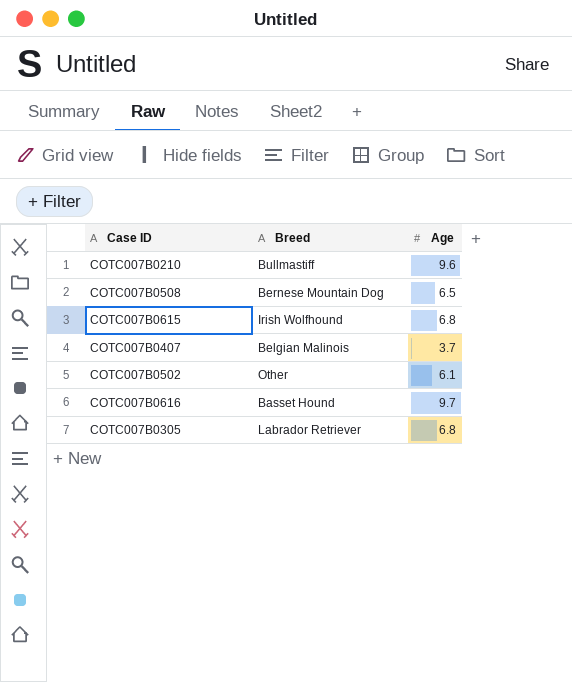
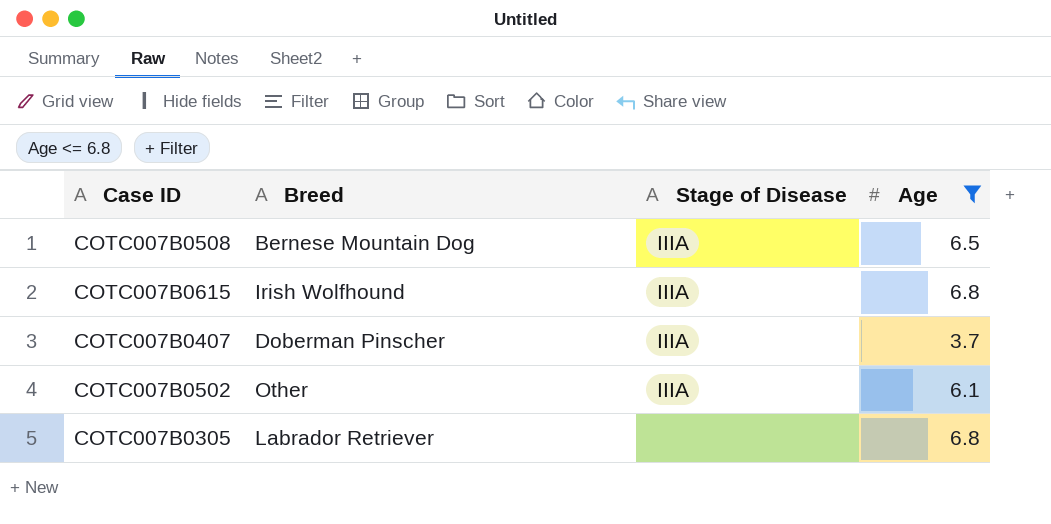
filter: none -> Age <= 6.8
column Stage of Disease | position: none -> 3
COTC007B0407 | Breed: Belgian Malinois -> Doberman Pinscher

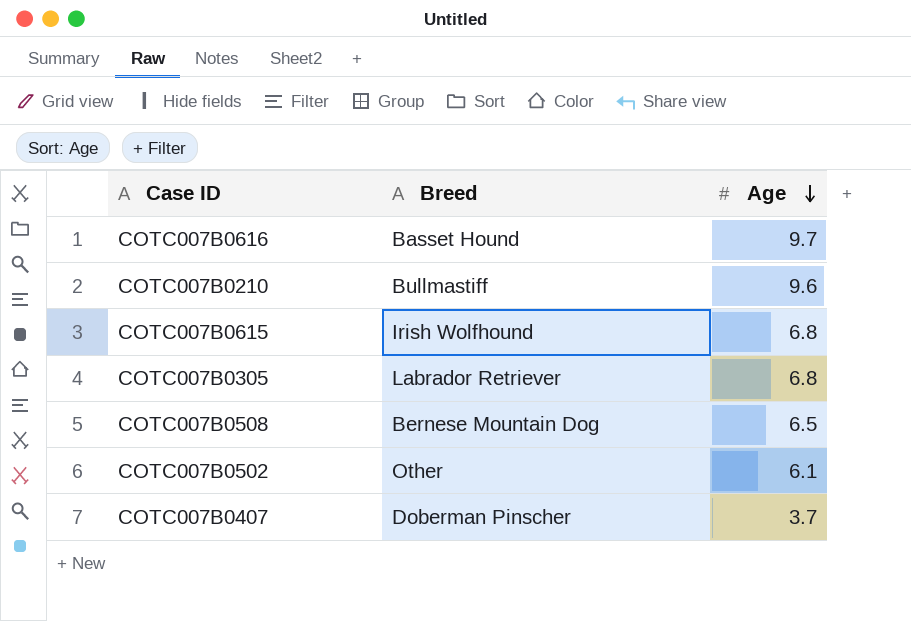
filter: Age <= 6.8 -> none
row order: none -> Age descending
column Stage of Disease | position: 3 -> none

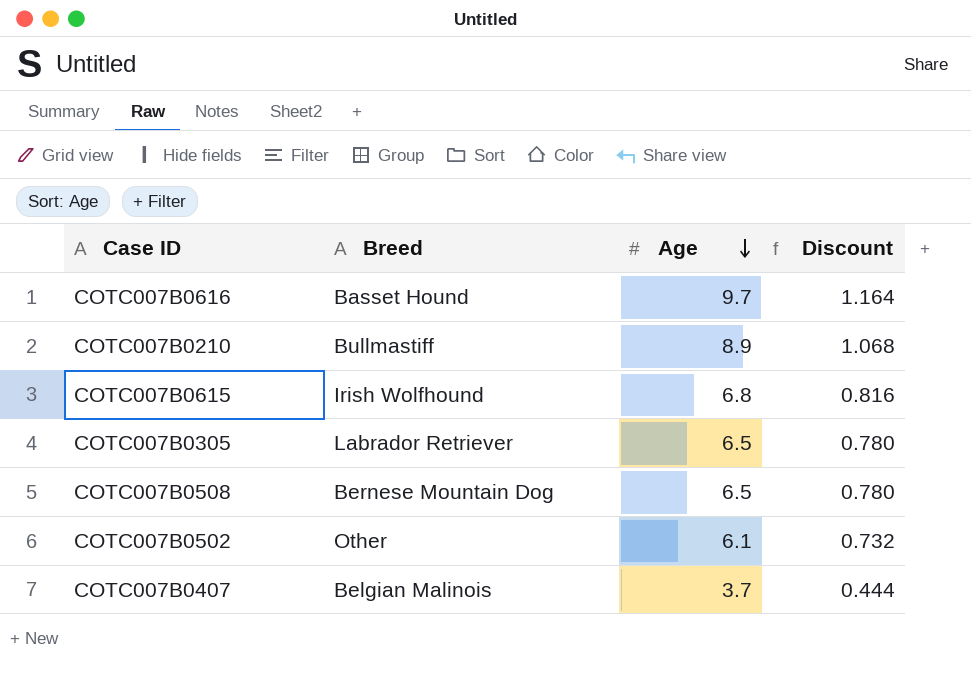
column Discount | formula: none -> [Age] * 0.12
COTC007B0210 | Age: 9.6 -> 8.9
COTC007B0305 | Age: 6.8 -> 6.5
COTC007B0407 | Breed: Doberman Pinscher -> Belgian Malinois

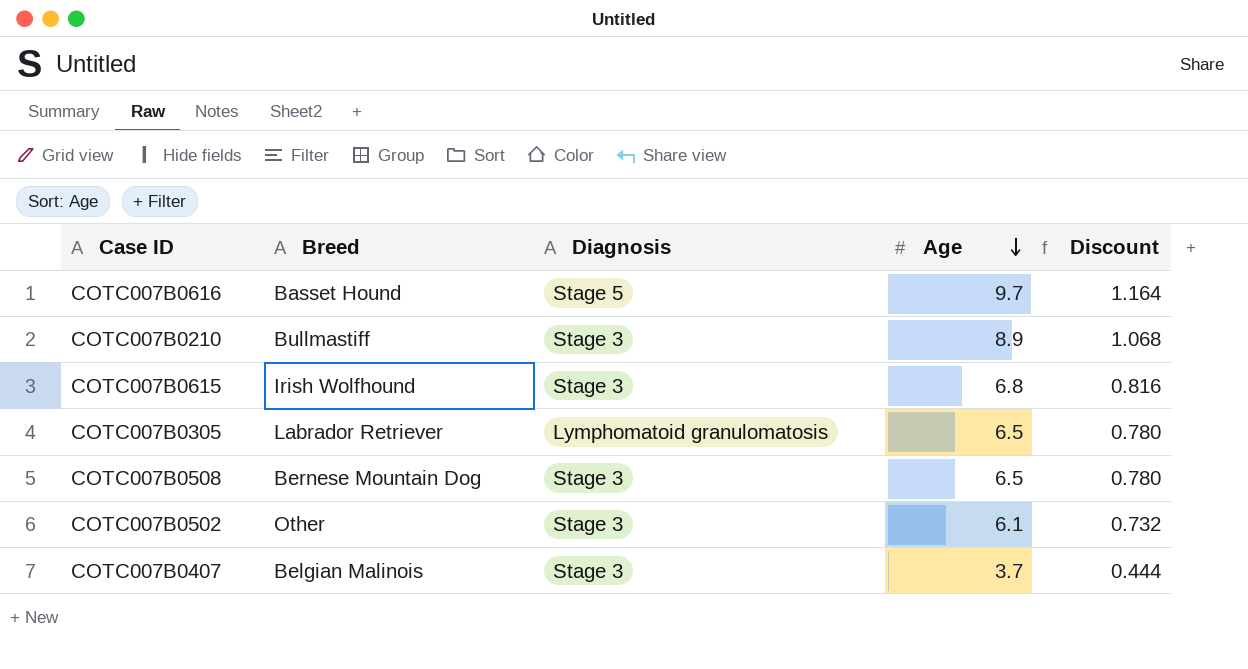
column Diagnosis | position: none -> 3

